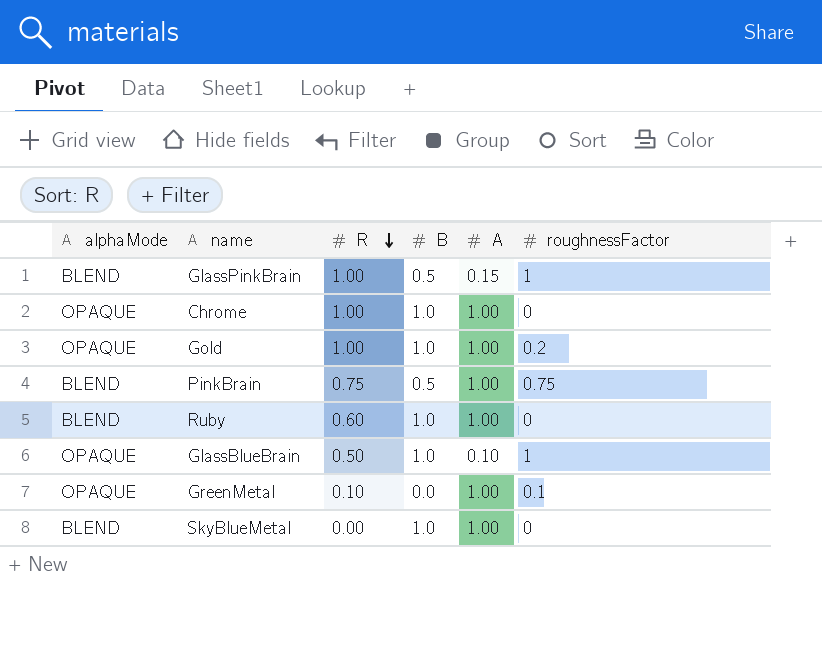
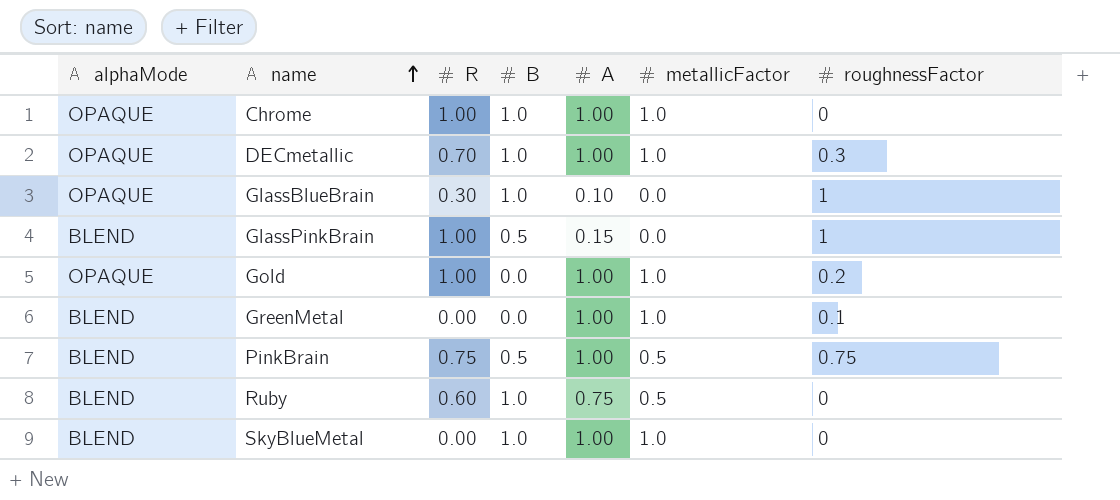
row order: R descending -> name ascending
column metallicFactor | position: none -> 6
row DECmetallic: none -> OPAQUE | 0.70 | 1.0 | 1.00 | 1.0 | 0.3
GlassBlueBrain | R: 0.50 -> 0.30
Gold | B: 1.0 -> 0.0
GreenMetal | alphaMode: OPAQUE -> BLEND
GreenMetal | R: 0.10 -> 0.00
Ruby | A: 1.00 -> 0.75

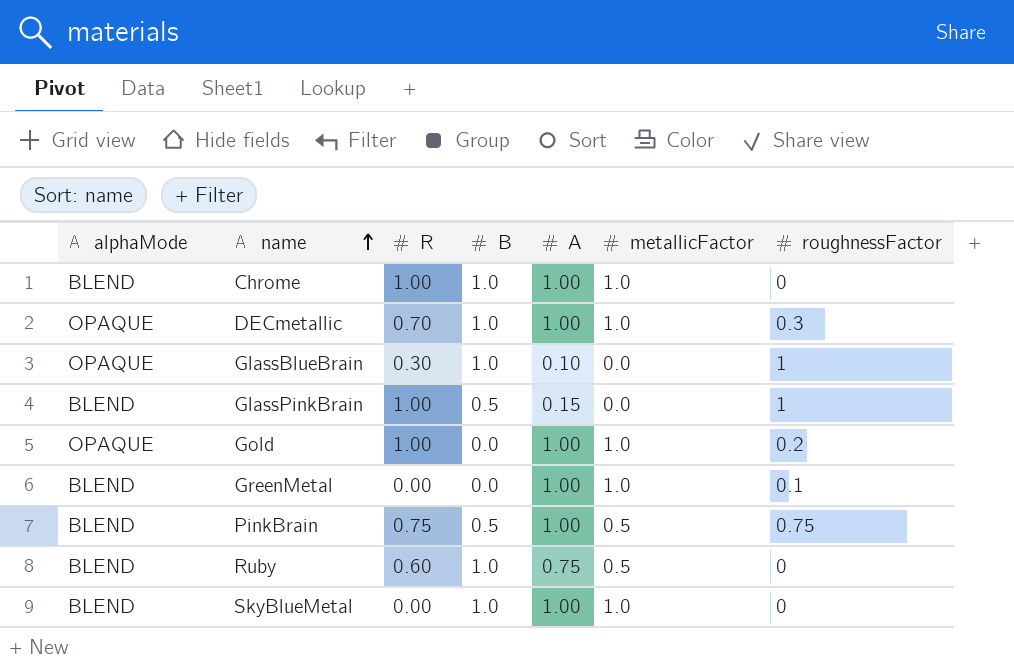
Chrome | alphaMode: OPAQUE -> BLEND

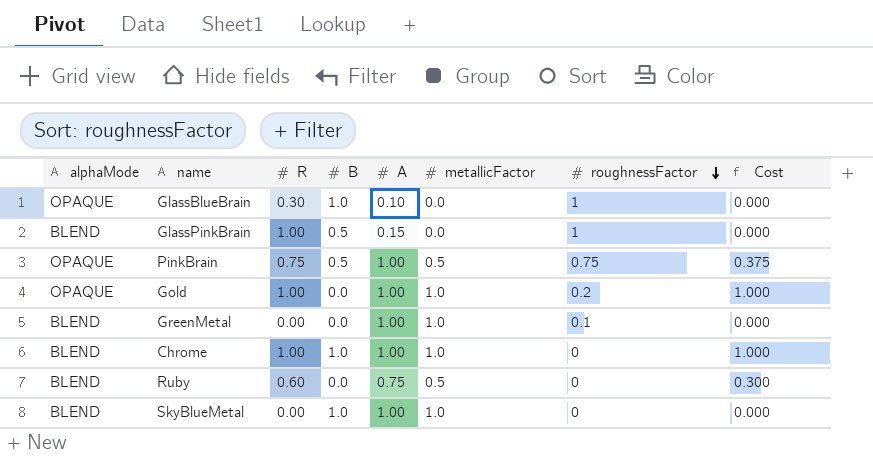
row order: name ascending -> roughnessFactor descending
column Cost | formula: none -> [R] * [metallicFactor]
row DECmetallic: OPAQUE | 0.70 | 1.0 | 1.00 | 1.0 | 0.3 -> none
PinkBrain | alphaMode: BLEND -> OPAQUE
Ruby | B: 1.0 -> 0.0

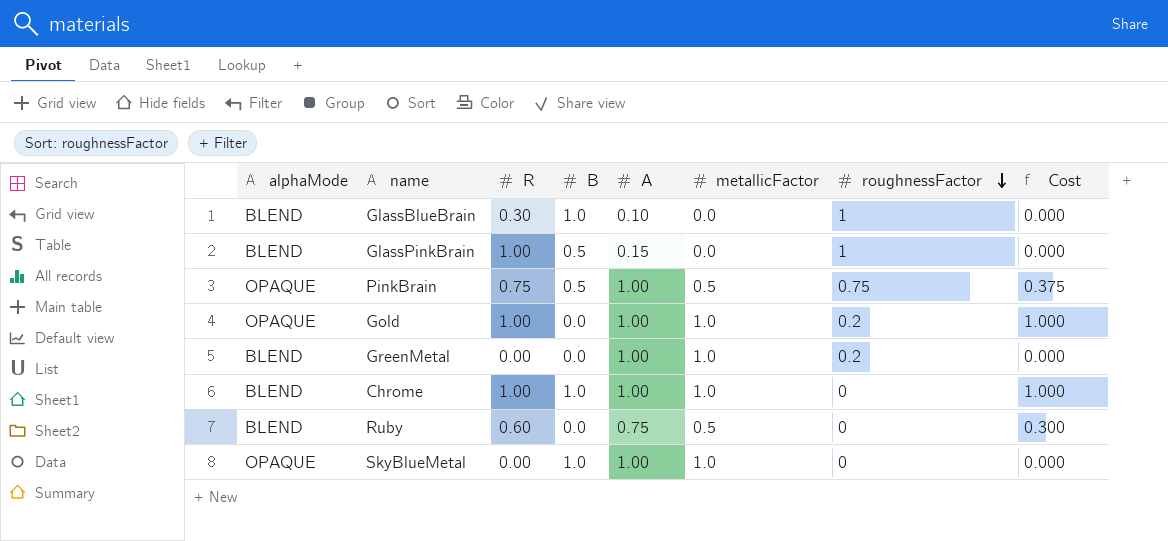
GlassBlueBrain | alphaMode: OPAQUE -> BLEND
GreenMetal | roughnessFactor: 0.1 -> 0.2
SkyBlueMetal | alphaMode: BLEND -> OPAQUE

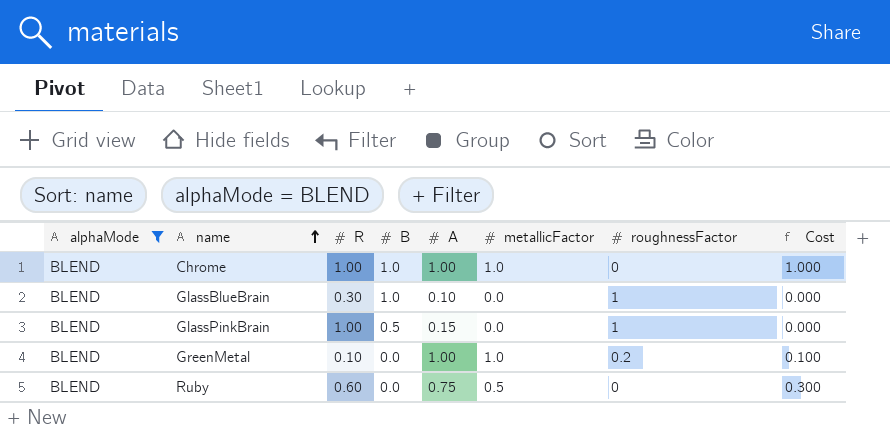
filter: none -> alphaMode = BLEND
row order: roughnessFactor descending -> name ascending
GreenMetal | R: 0.00 -> 0.10
GreenMetal | Cost: 0.000 -> 0.100

